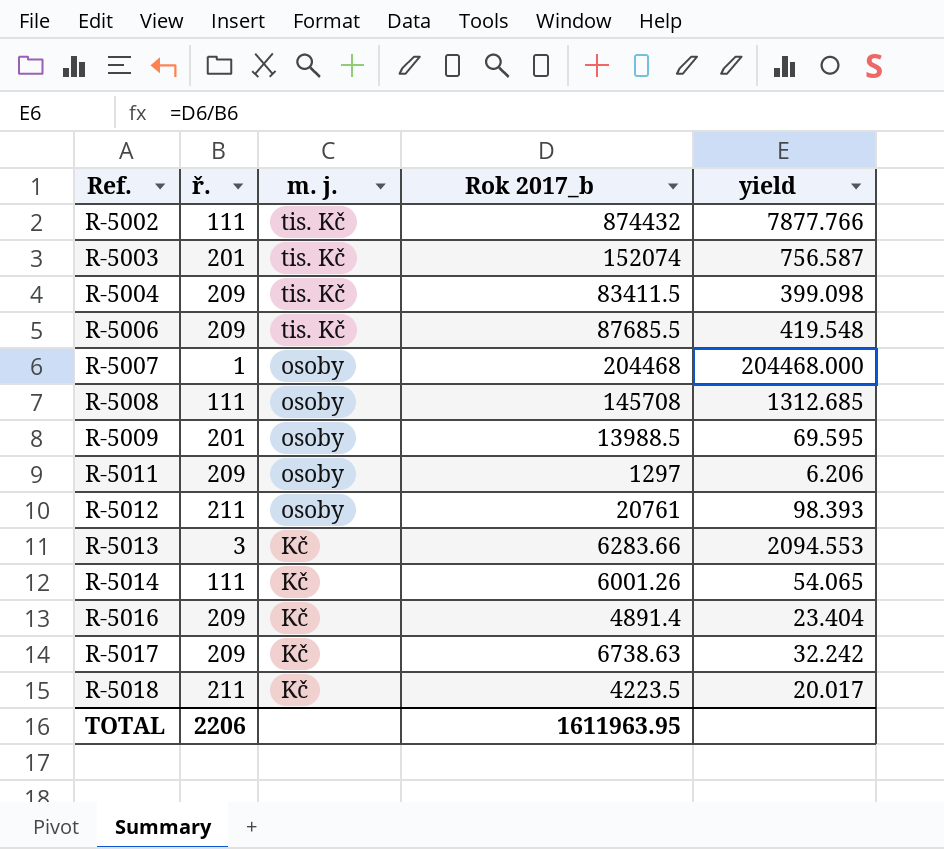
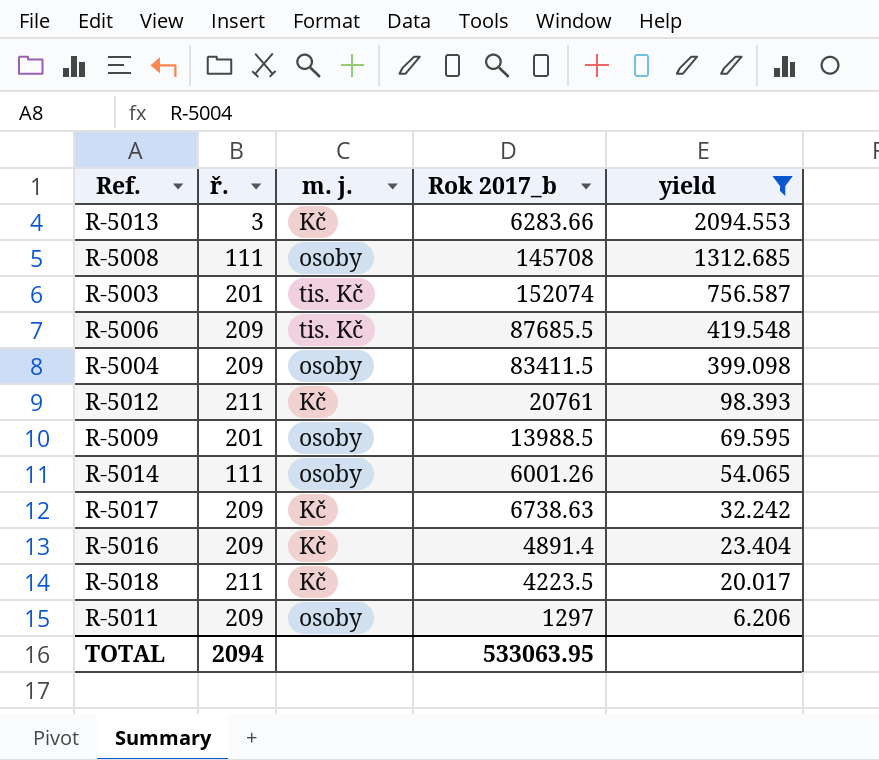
filter: none -> yield <= 2094.553
row order: Ref. ascending -> yield descending
R-5004 | m. j.: tis. Kč -> osoby
R-5012 | m. j.: osoby -> Kč
R-5014 | m. j.: Kč -> osoby
TOTAL | ř.: 2206 -> 2094
TOTAL | Rok 2017_b: 1611963.95 -> 533063.95

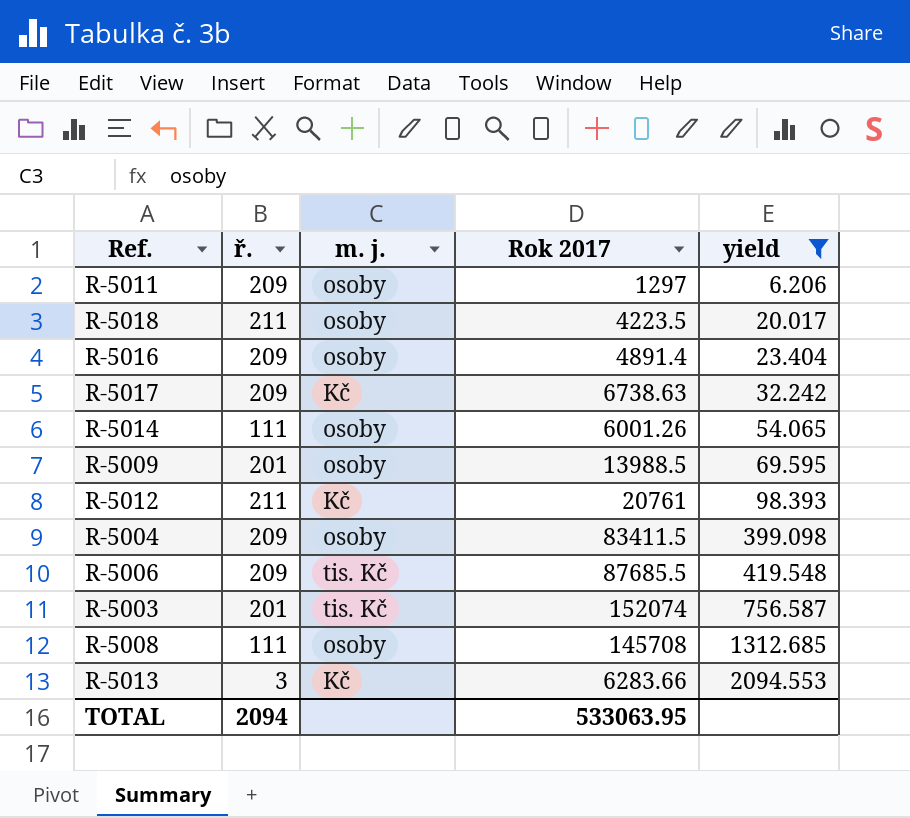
row order: yield descending -> yield ascending
column name: Rok 2017_b -> Rok 2017
R-5018 | m. j.: Kč -> osoby
R-5016 | m. j.: Kč -> osoby

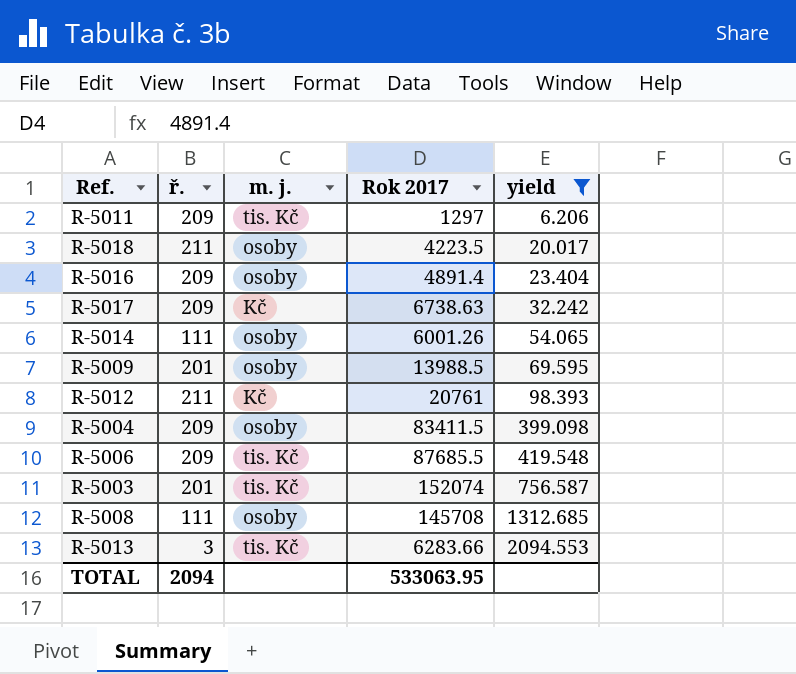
R-5011 | m. j.: osoby -> tis. Kč
R-5013 | m. j.: Kč -> tis. Kč

